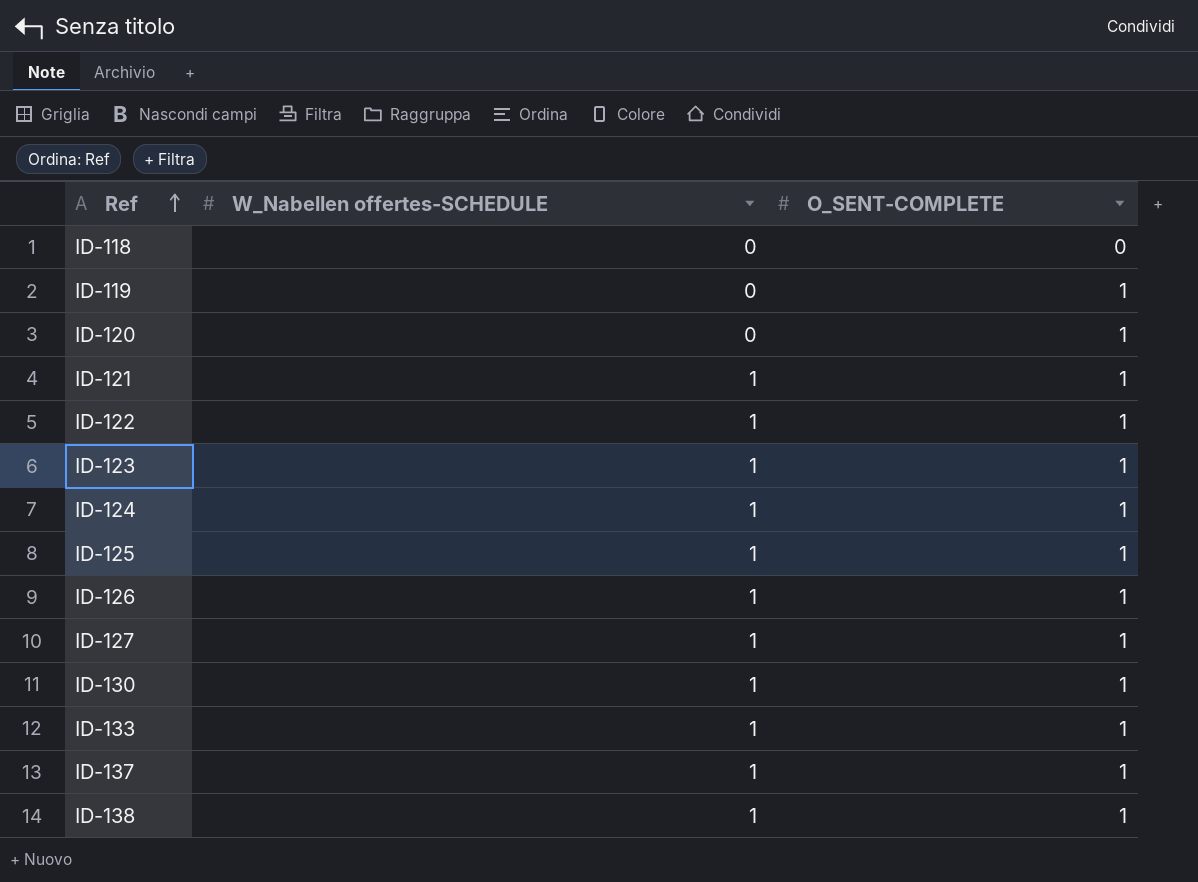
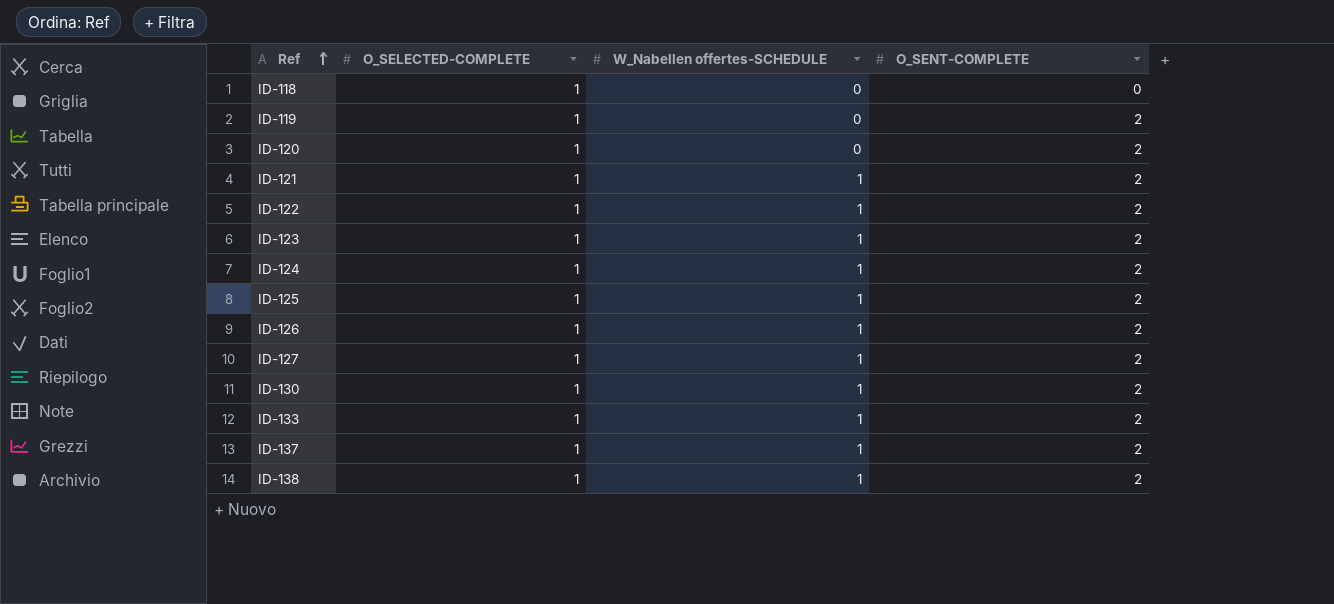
column O_SELECTED-COMPLETE | position: none -> 2
ID-119 | O_SENT-COMPLETE: 1 -> 2
ID-120 | O_SENT-COMPLETE: 1 -> 2
ID-121 | O_SENT-COMPLETE: 1 -> 2
ID-122 | O_SENT-COMPLETE: 1 -> 2
ID-123 | O_SENT-COMPLETE: 1 -> 2
ID-124 | O_SENT-COMPLETE: 1 -> 2
ID-125 | O_SENT-COMPLETE: 1 -> 2
ID-126 | O_SENT-COMPLETE: 1 -> 2
ID-127 | O_SENT-COMPLETE: 1 -> 2
ID-130 | O_SENT-COMPLETE: 1 -> 2
ID-133 | O_SENT-COMPLETE: 1 -> 2
ID-137 | O_SENT-COMPLETE: 1 -> 2
ID-138 | O_SENT-COMPLETE: 1 -> 2

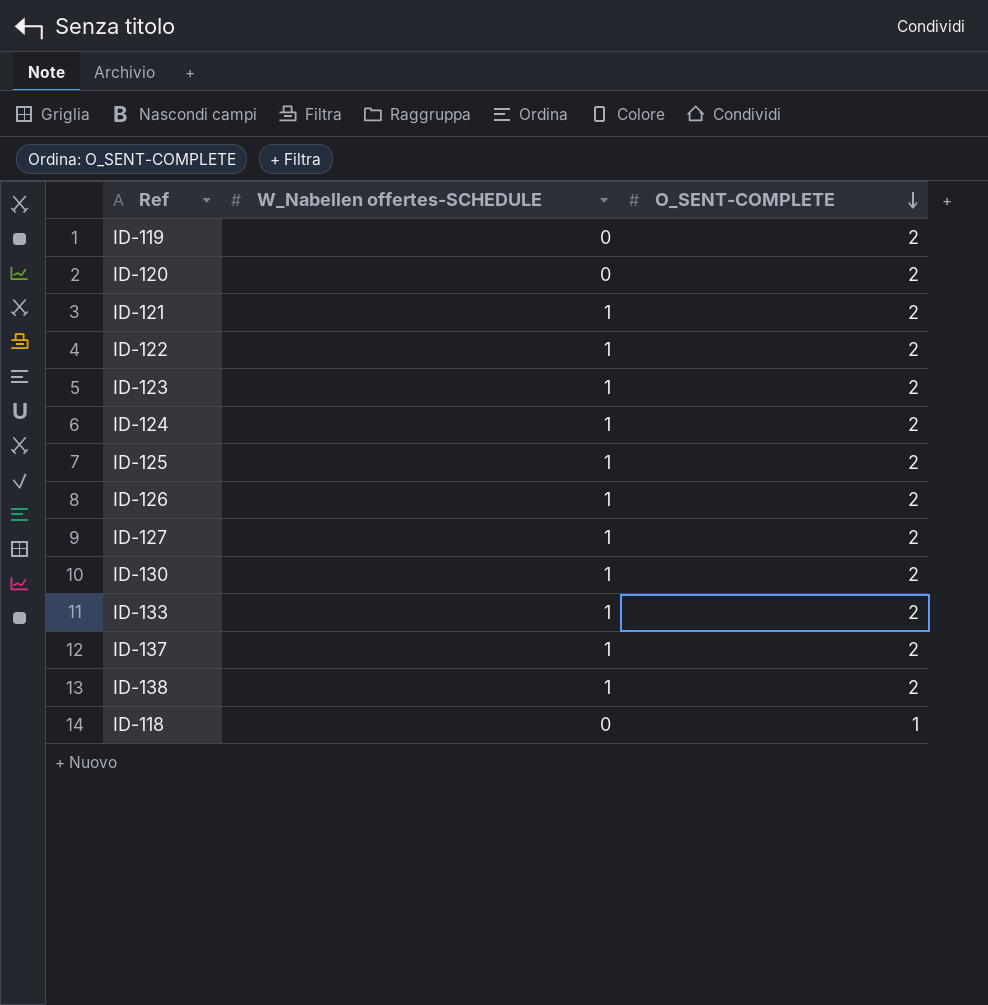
row order: Ref ascending -> O_SENT-COMPLETE descending
column O_SELECTED-COMPLETE | position: 2 -> none
ID-118 | O_SENT-COMPLETE: 0 -> 1

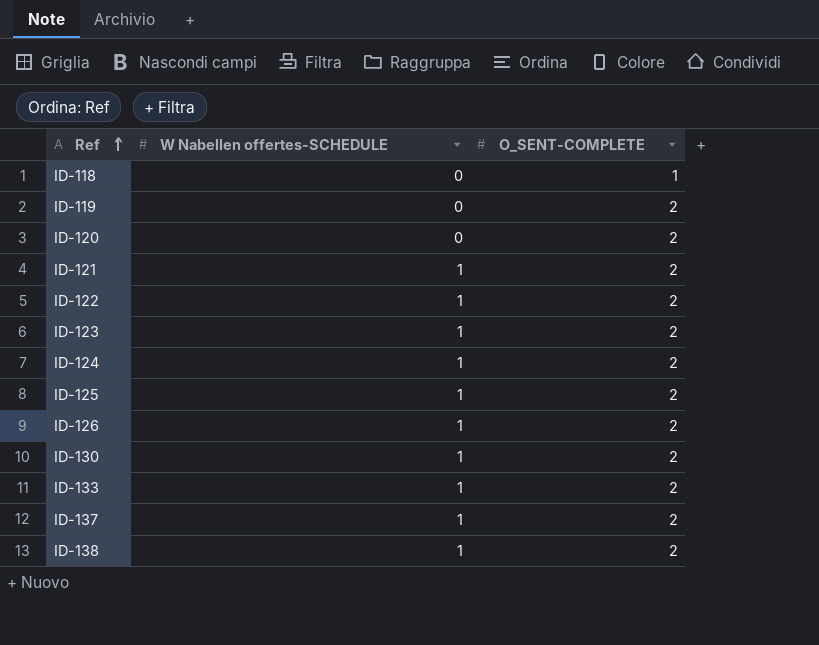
row order: O_SENT-COMPLETE descending -> Ref ascending
column name: W_Nabellen offertes-SCHEDULE -> W Nabellen offertes-SCHEDULE
row ID-127: 1 | 2 -> none

